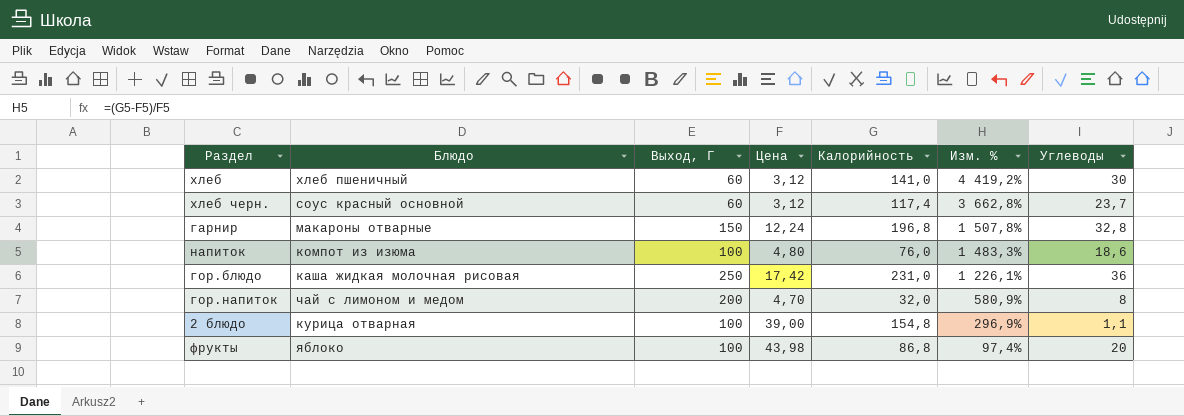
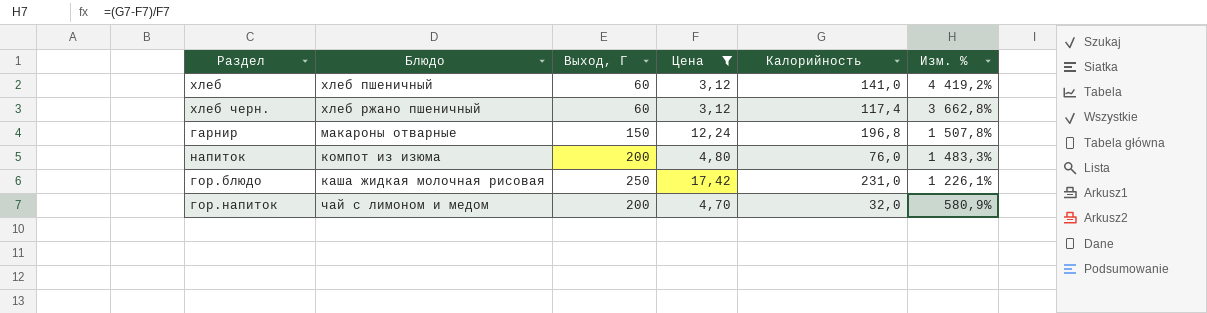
filter: none -> Цена <= 17,42
column Углеводы | position: 7 -> none
хлеб черн. | Блюдо: соус красный основной -> хлеб ржано пшеничный
напиток | Выход, Г: 100 -> 200

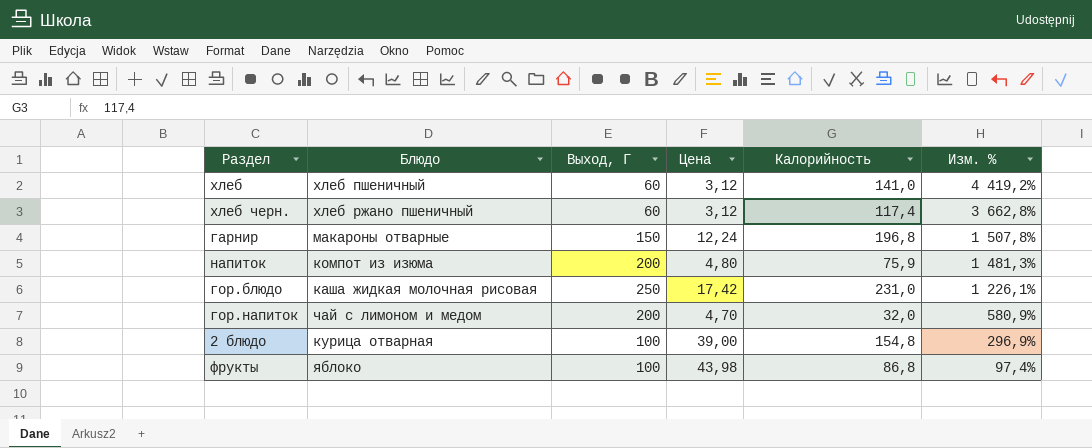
filter: Цена <= 17,42 -> none
напиток | Калорийность: 76,0 -> 75,9
напиток | Изм. %: 1 483,3% -> 1 481,3%

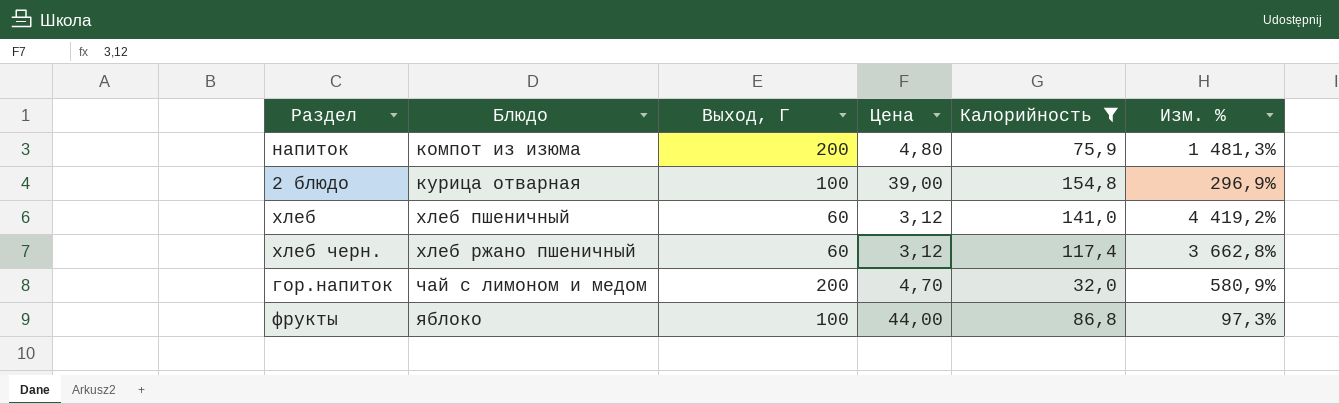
filter: none -> Калорийность <= 154,8
row order: Изм. % descending -> Блюдо ascending
фрукты | Цена: 43,98 -> 44,00
фрукты | Изм. %: 97,4% -> 97,3%

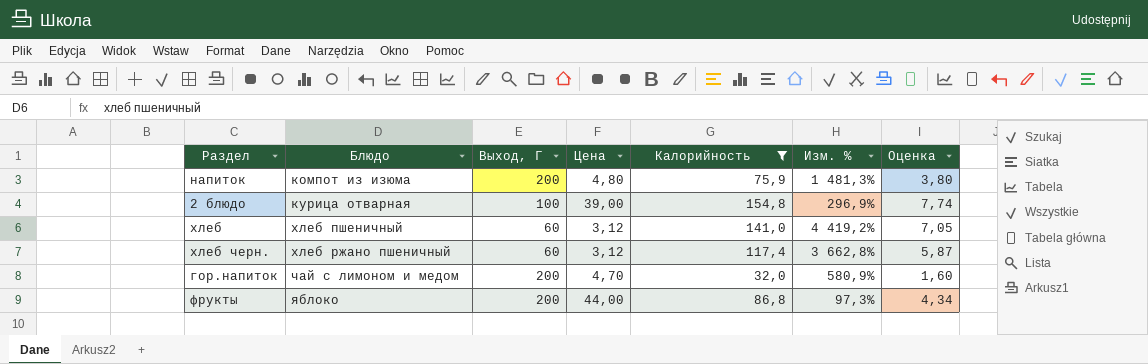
column Оценка | formula: none -> [Калорийность] * 0,05
фрукты | Выход, Г: 100 -> 200

